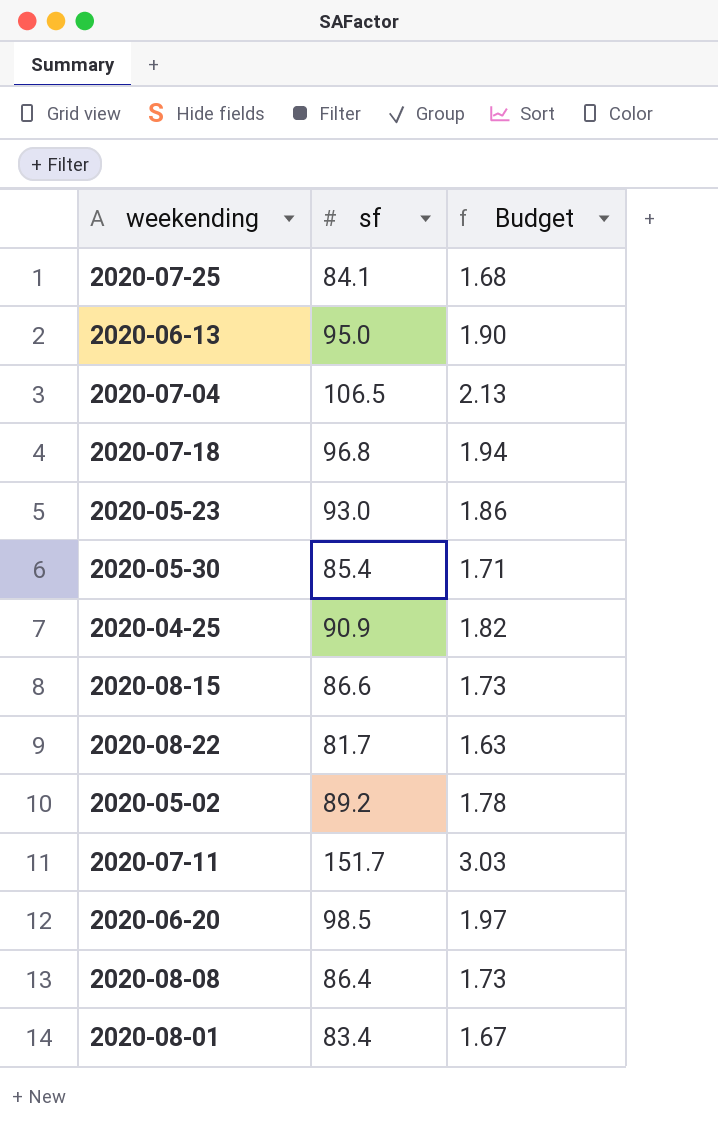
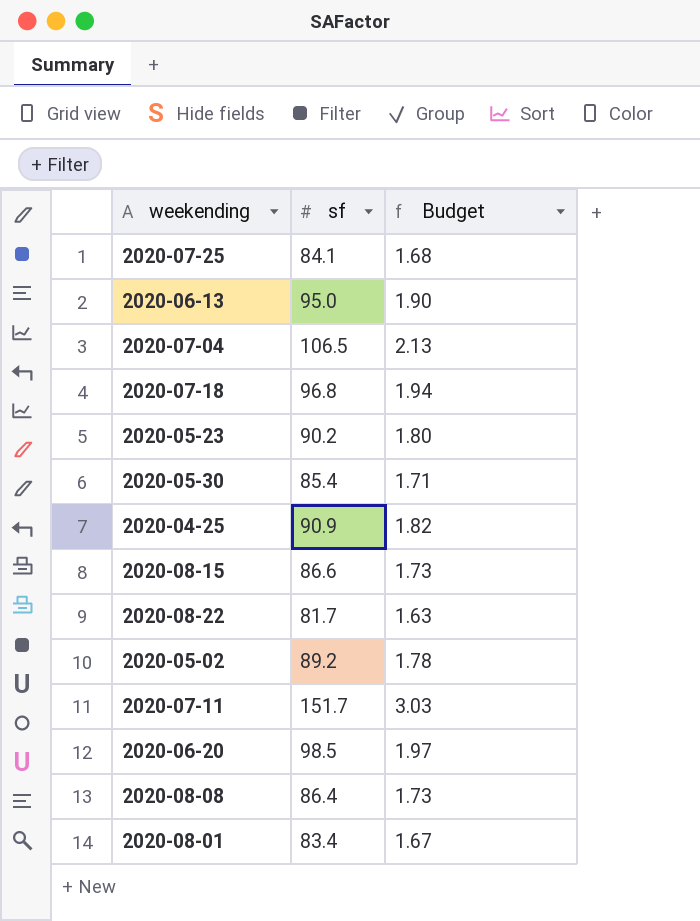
2020-05-23 | sf: 93.0 -> 90.2
2020-05-23 | Budget: 1.86 -> 1.80

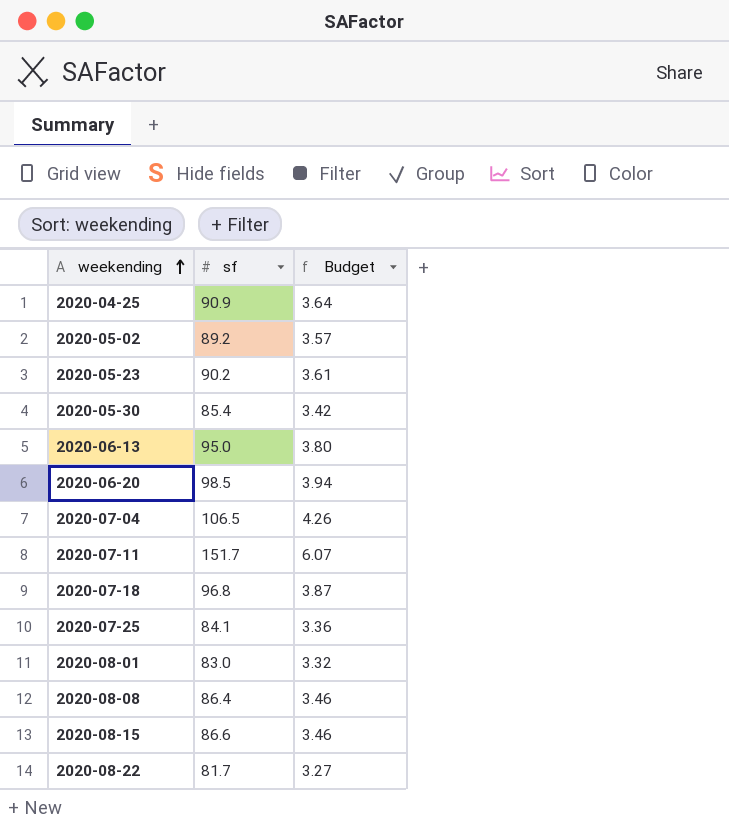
row order: none -> weekending ascending
column Budget | formula: [sf] * 0.02 -> [sf] * 0.04
2020-08-01 | sf: 83.4 -> 83.0

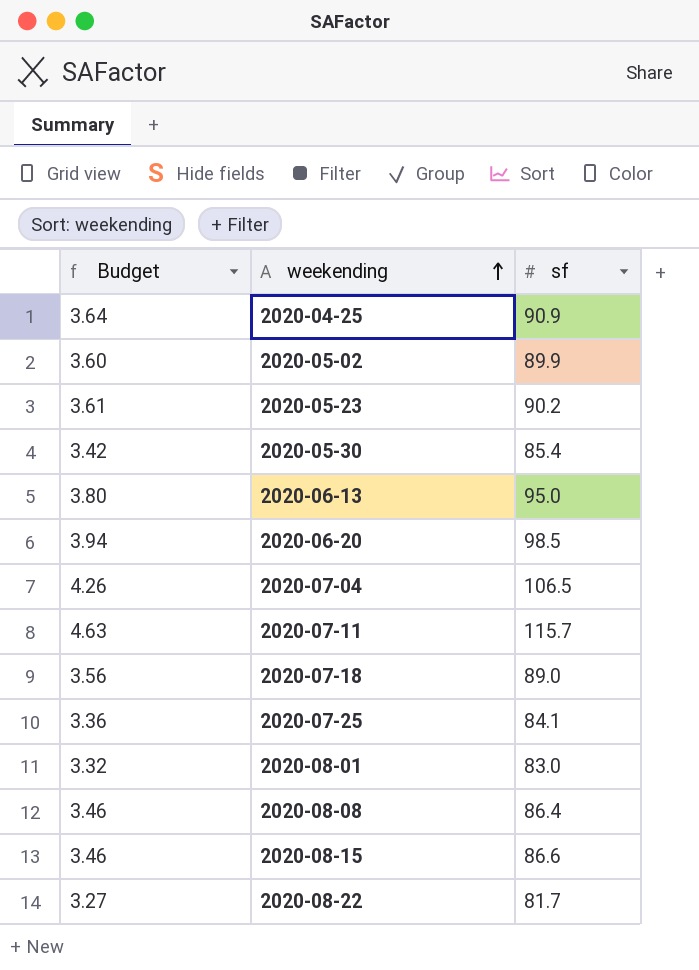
column Budget | position: 3 -> 1
2020-05-02 | Budget: 3.57 -> 3.60
2020-05-02 | sf: 89.2 -> 89.9
2020-07-11 | Budget: 6.07 -> 4.63
2020-07-11 | sf: 151.7 -> 115.7
2020-07-18 | Budget: 3.87 -> 3.56
2020-07-18 | sf: 96.8 -> 89.0

